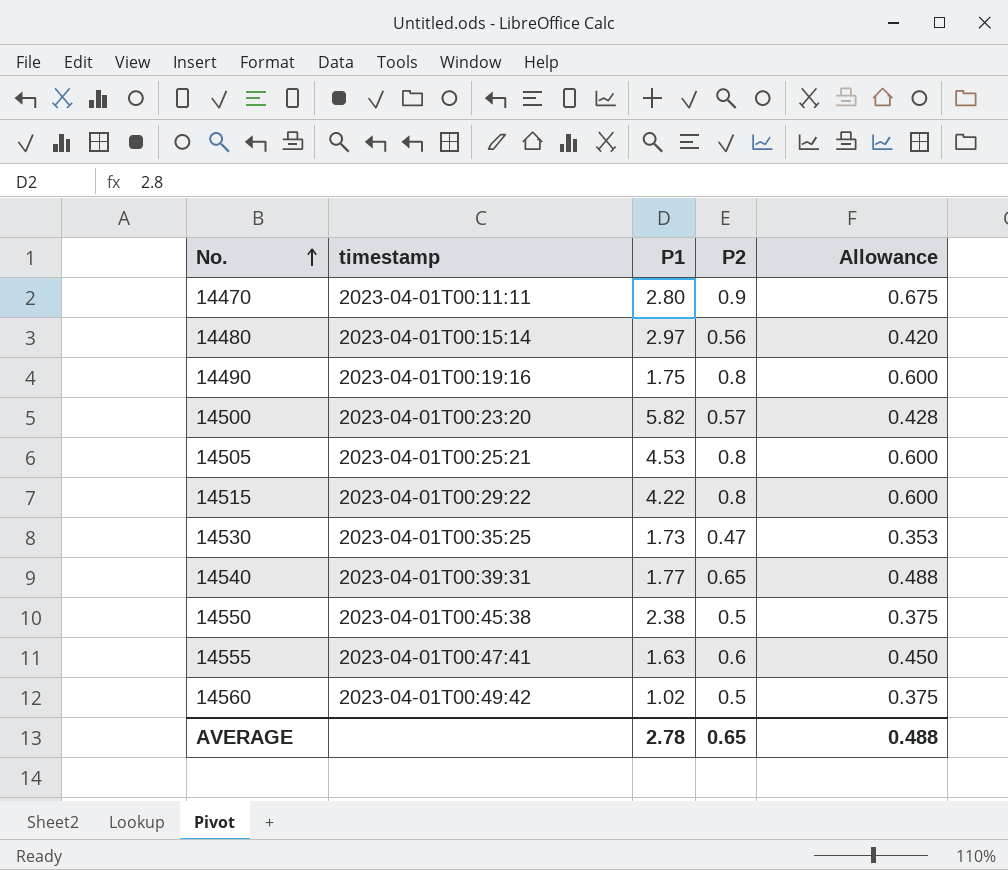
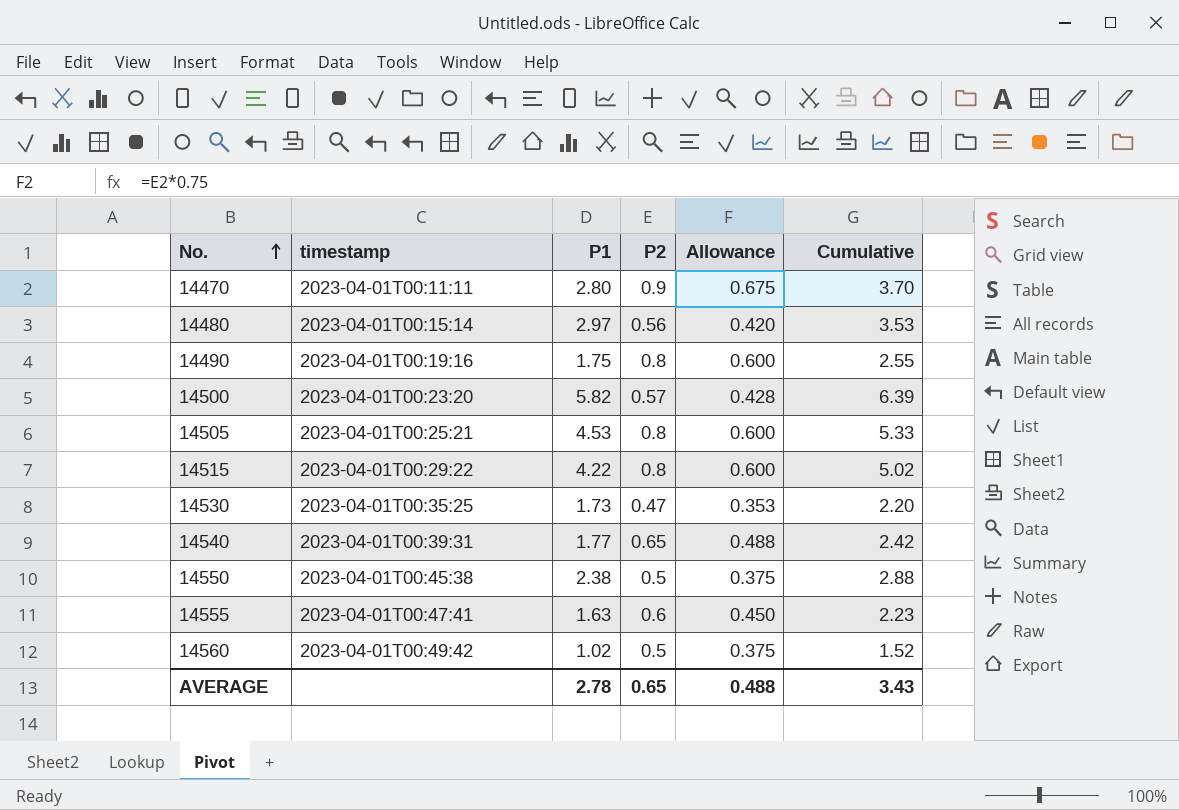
column Cumulative | formula: none -> [P1] + [P2]

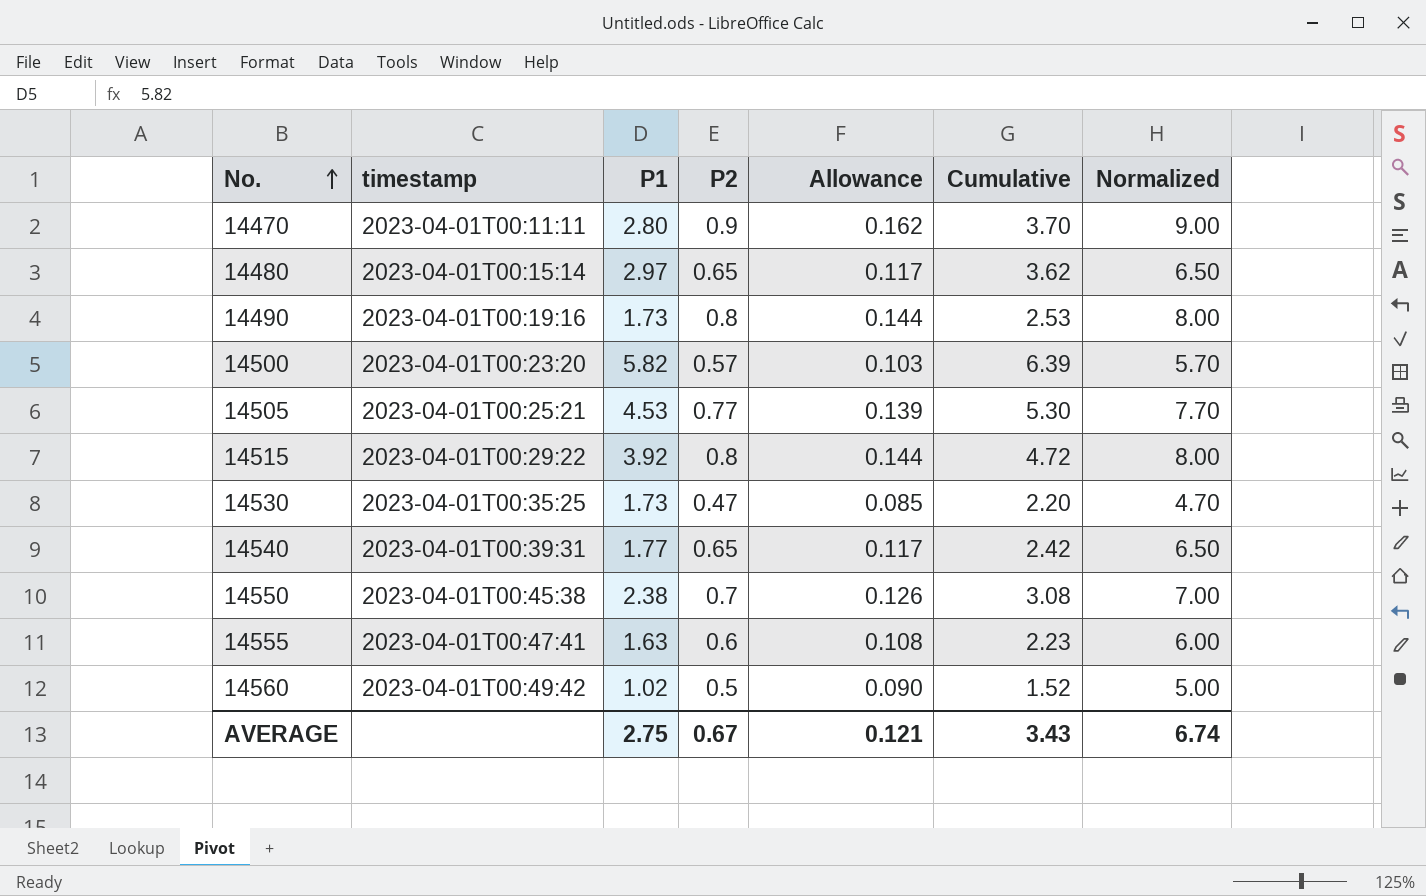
column Allowance | formula: [P2] * 0.75 -> [P2] * 0.18
column Normalized | formula: none -> [P2] * 10
14480 | P2: 0.56 -> 0.65
14480 | Cumulative: 3.53 -> 3.62
14490 | P1: 1.75 -> 1.73
14490 | Cumulative: 2.55 -> 2.53
14505 | P2: 0.8 -> 0.77
14505 | Cumulative: 5.33 -> 5.30
14515 | P1: 4.22 -> 3.92
14515 | Cumulative: 5.02 -> 4.72
14550 | P2: 0.5 -> 0.7
14550 | Cumulative: 2.88 -> 3.08
AVERAGE | P1: 2.78 -> 2.75
AVERAGE | P2: 0.65 -> 0.67
AVERAGE | Allowance: 0.488 -> 0.121

